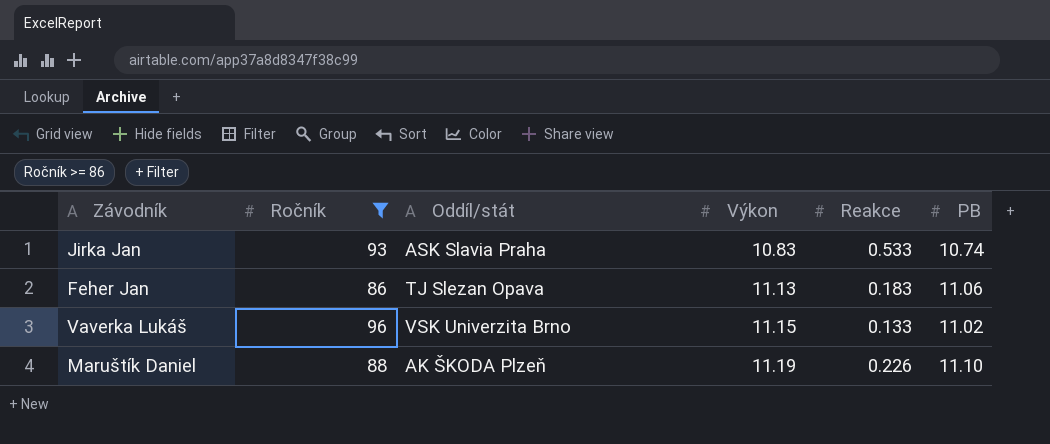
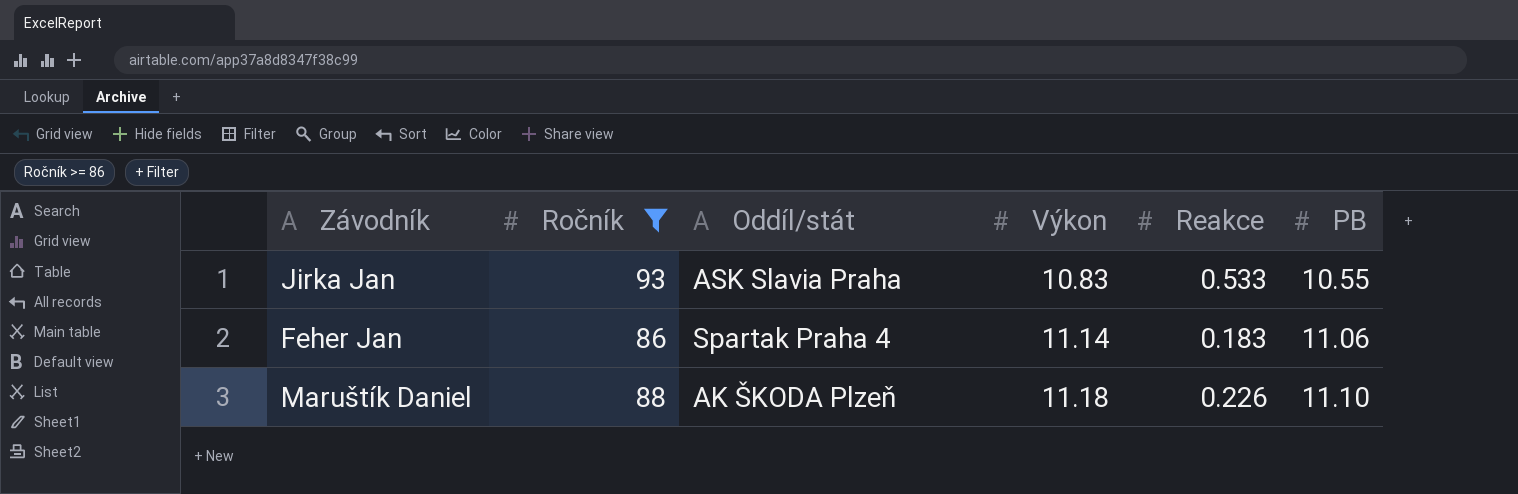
row Vaverka Lukáš: 96 | VSK Univerzita Brno | 11.15 | 0.133 | 11.02 -> none
Jirka Jan | PB: 10.74 -> 10.55
Feher Jan | Oddíl/stát: TJ Slezan Opava -> Spartak Praha 4
Feher Jan | Výkon: 11.13 -> 11.14
Maruštík Daniel | Výkon: 11.19 -> 11.18

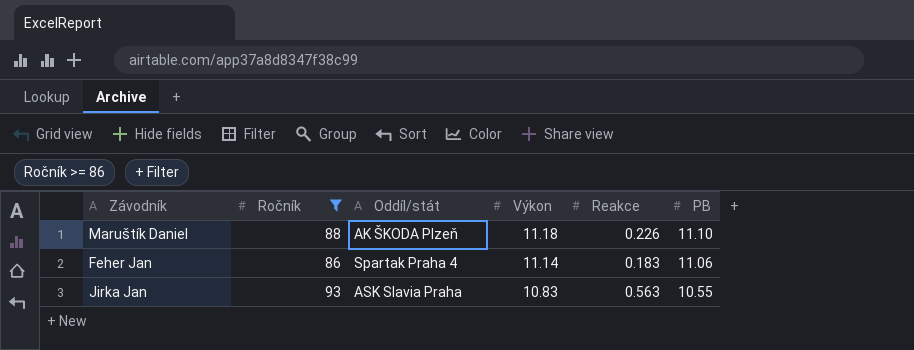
row order: Výkon ascending -> Výkon descending
Jirka Jan | Reakce: 0.533 -> 0.563

